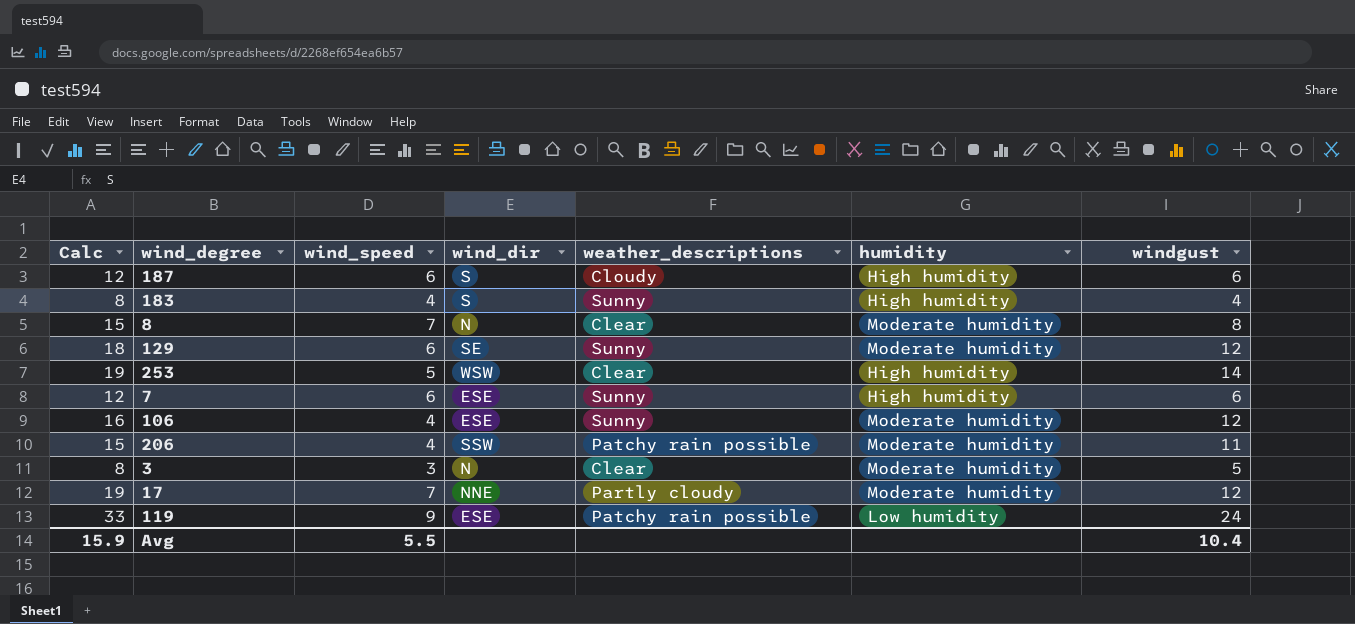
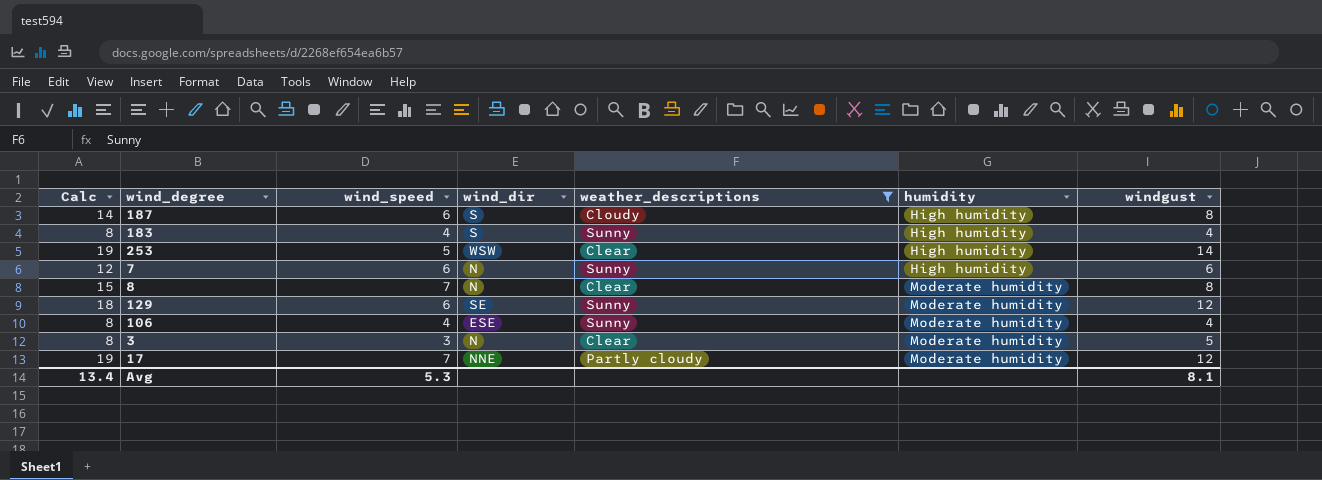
filter: none -> weather_descriptions != Patchy rain possible
row order: none -> humidity ascending
187 | Calc: 12 -> 14
187 | windgust: 6 -> 8
7 | wind_dir: ESE -> N
106 | Calc: 16 -> 8
106 | windgust: 12 -> 4
Avg | Calc: 15.9 -> 13.4
Avg | wind_speed: 5.5 -> 5.3
Avg | windgust: 10.4 -> 8.1

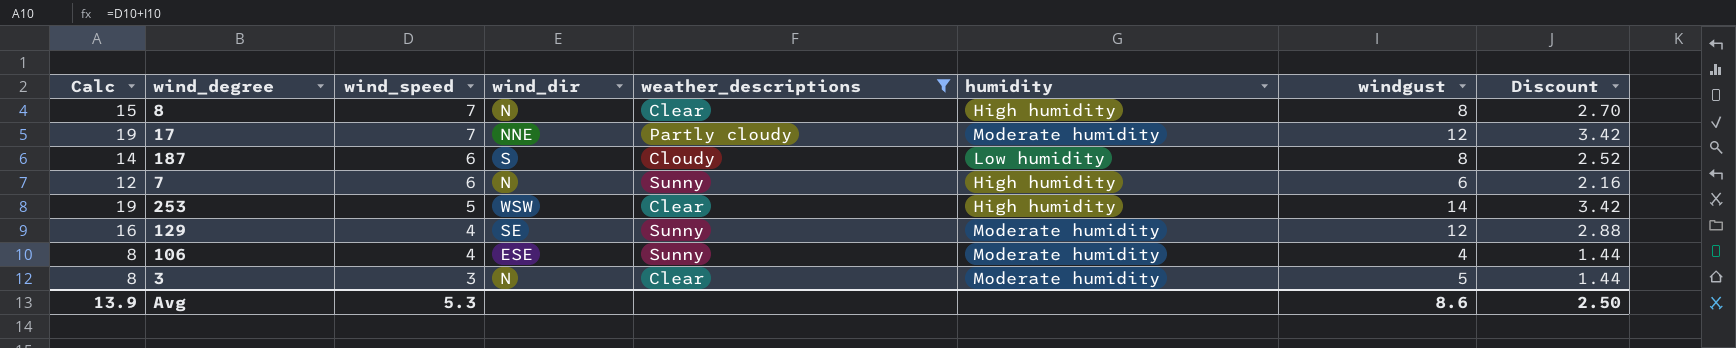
row order: humidity ascending -> wind_speed descending
column Discount | formula: none -> [Calc] * 0.18
row 183: 8 | 4 | S | Sunny | High humidity | 4 -> none
8 | humidity: Moderate humidity -> High humidity
187 | humidity: High humidity -> Low humidity
129 | Calc: 18 -> 16
129 | wind_speed: 6 -> 4
Avg | Calc: 13.4 -> 13.9
Avg | windgust: 8.1 -> 8.6

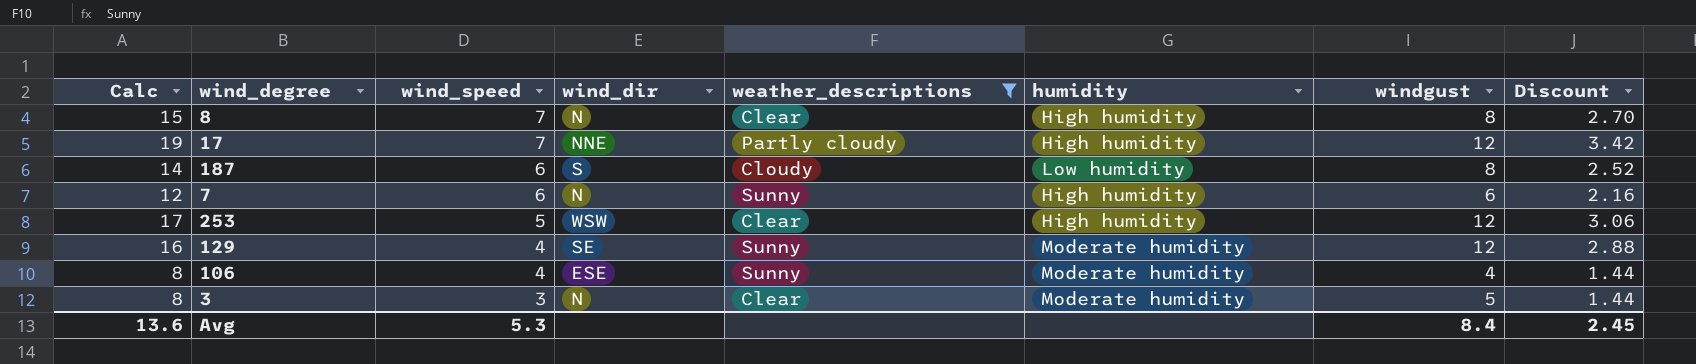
17 | humidity: Moderate humidity -> High humidity
253 | Calc: 19 -> 17
253 | windgust: 14 -> 12
253 | Discount: 3.42 -> 3.06
Avg | Calc: 13.9 -> 13.6
Avg | windgust: 8.6 -> 8.4
Avg | Discount: 2.50 -> 2.45

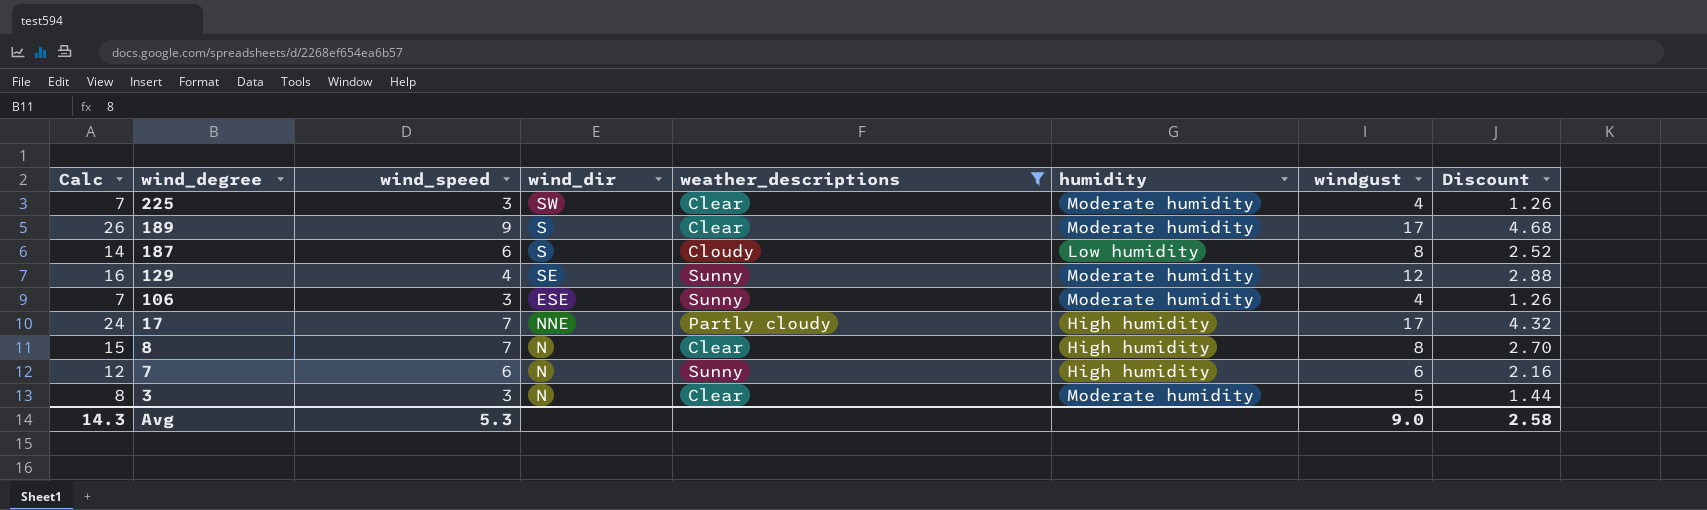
row order: wind_speed descending -> wind_degree descending
row 253: 17 | 5 | WSW | Clear | High humidity | 12 | 3.06 -> none
row 225: none -> 7 | 3 | SW | Clear | Moderate humidity | 4 | 1.26
row 189: none -> 26 | 9 | S | Clear | Moderate humidity | 17 | 4.68
106 | Calc: 8 -> 7
106 | wind_speed: 4 -> 3
106 | Discount: 1.44 -> 1.26
17 | Calc: 19 -> 24
17 | windgust: 12 -> 17
17 | Discount: 3.42 -> 4.32
Avg | Calc: 13.6 -> 14.3
Avg | windgust: 8.4 -> 9.0
Avg | Discount: 2.45 -> 2.58

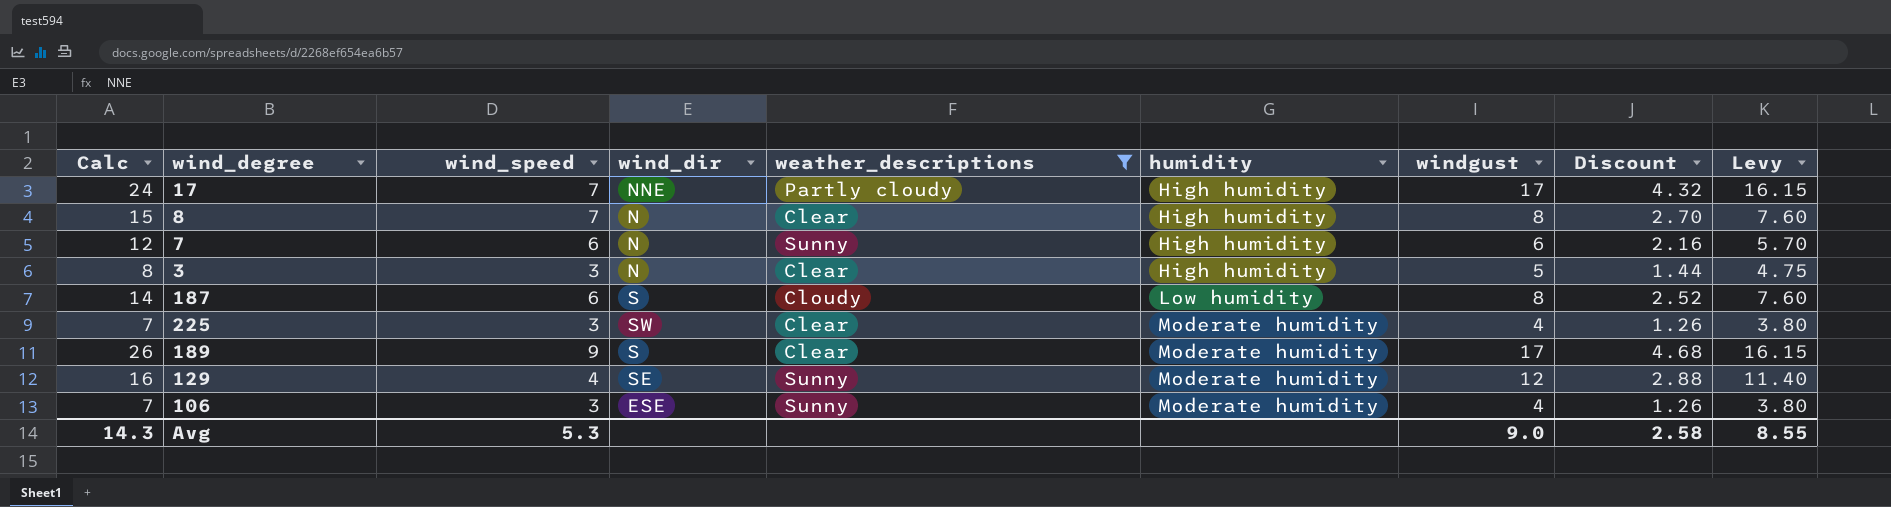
row order: wind_degree descending -> humidity ascending
column Levy | formula: none -> [windgust] * 0.95
3 | humidity: Moderate humidity -> High humidity

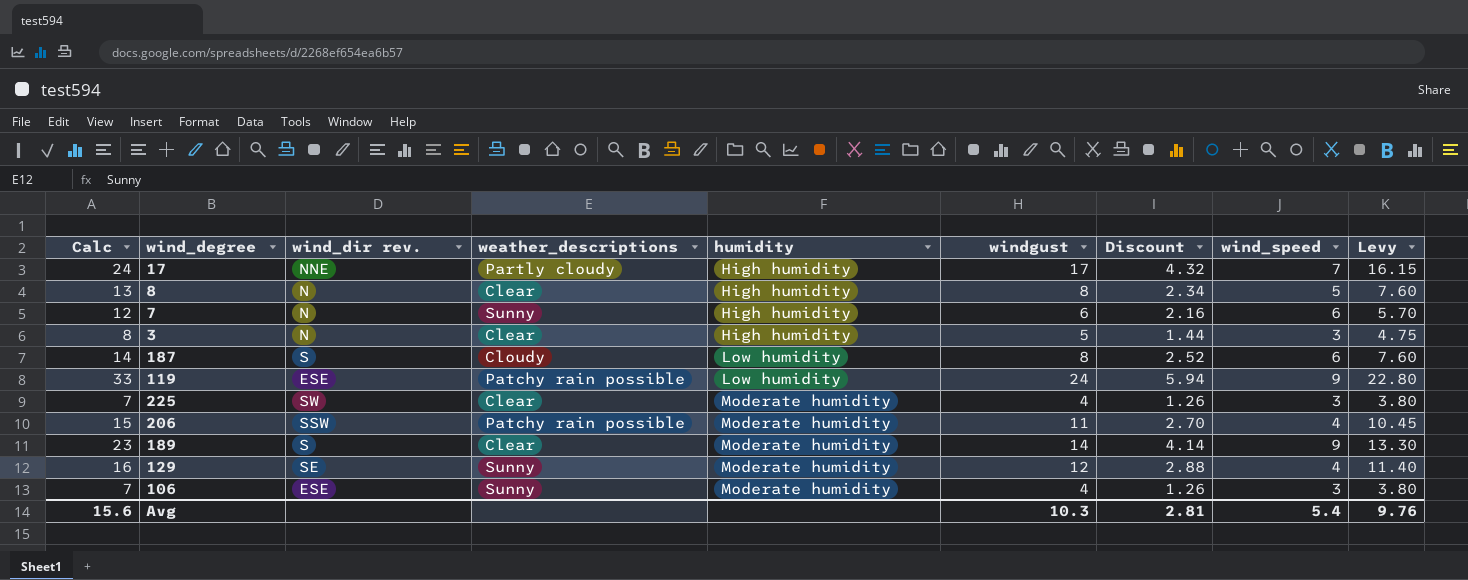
filter: weather_descriptions != Patchy rain possible -> none
column name: wind_dir -> wind_dir rev.
column wind_speed | position: 3 -> 8
8 | Calc: 15 -> 13
8 | Discount: 2.70 -> 2.34
8 | wind_speed: 7 -> 5
189 | Calc: 26 -> 23
189 | windgust: 17 -> 14
189 | Discount: 4.68 -> 4.14
189 | Levy: 16.15 -> 13.30
Avg | Calc: 14.3 -> 15.6
Avg | windgust: 9.0 -> 10.3
Avg | Discount: 2.58 -> 2.81
Avg | wind_speed: 5.3 -> 5.4
Avg | Levy: 8.55 -> 9.76

